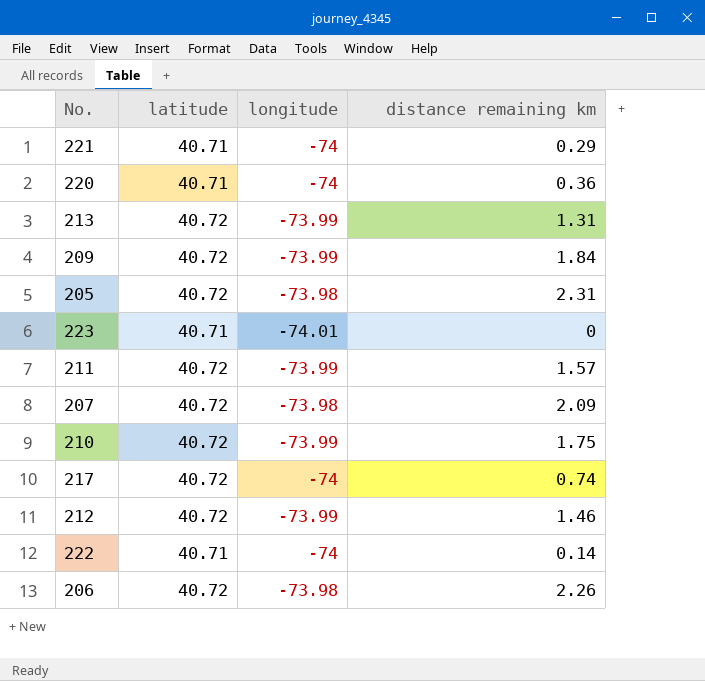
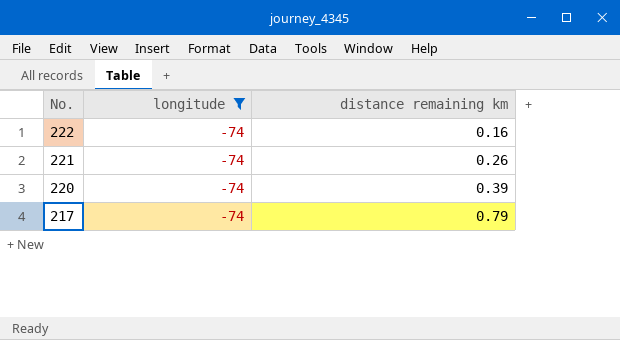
filter: none -> longitude = -74
row order: none -> No. descending
column latitude | position: 2 -> none
222 | distance remaining km: 0.14 -> 0.16
221 | distance remaining km: 0.29 -> 0.26
220 | distance remaining km: 0.36 -> 0.39
217 | distance remaining km: 0.74 -> 0.79

